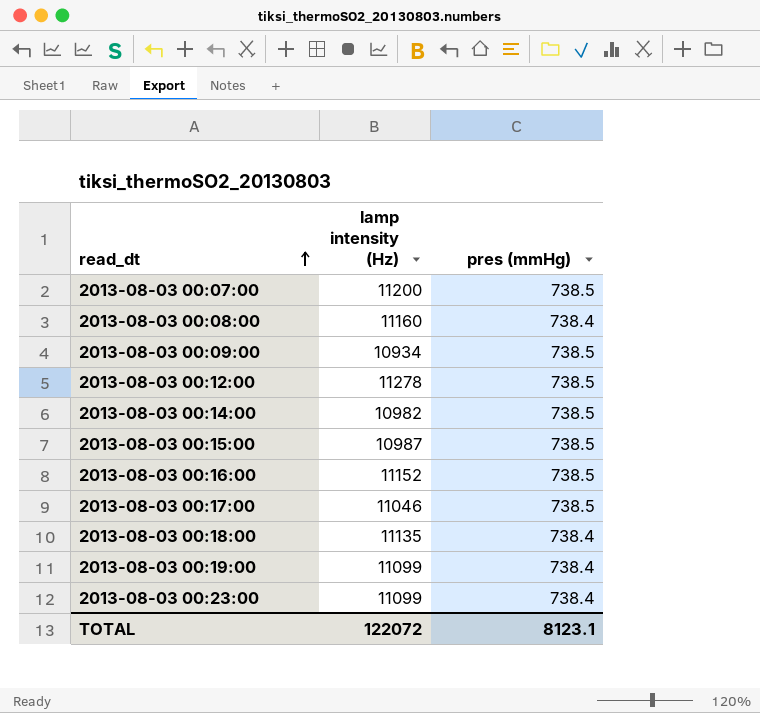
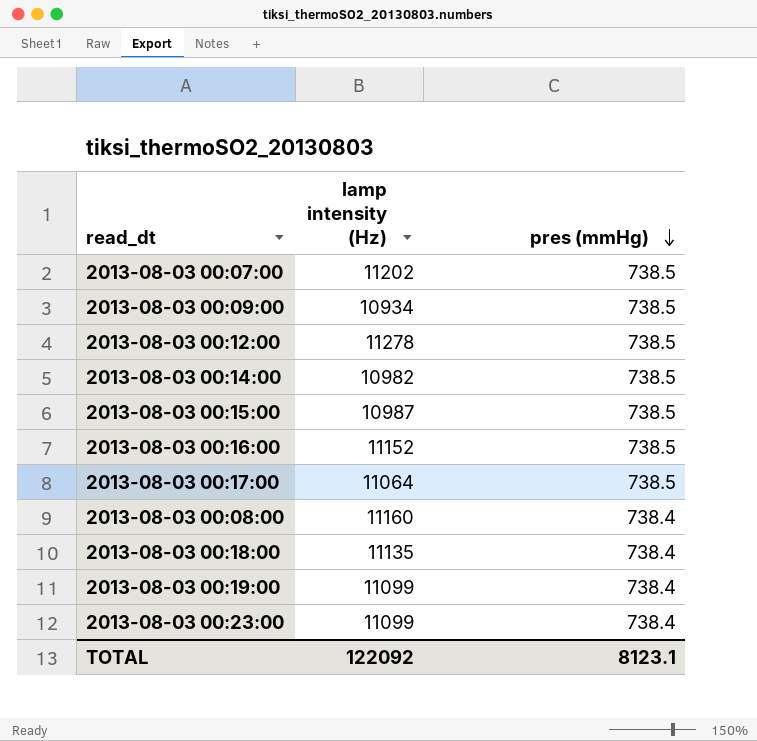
row order: read_dt ascending -> pres (mmHg) descending
2013-08-03 00:07:00 | lamp intensity (Hz): 11200 -> 11202
2013-08-03 00:17:00 | lamp intensity (Hz): 11046 -> 11064
TOTAL | lamp intensity (Hz): 122072 -> 122092

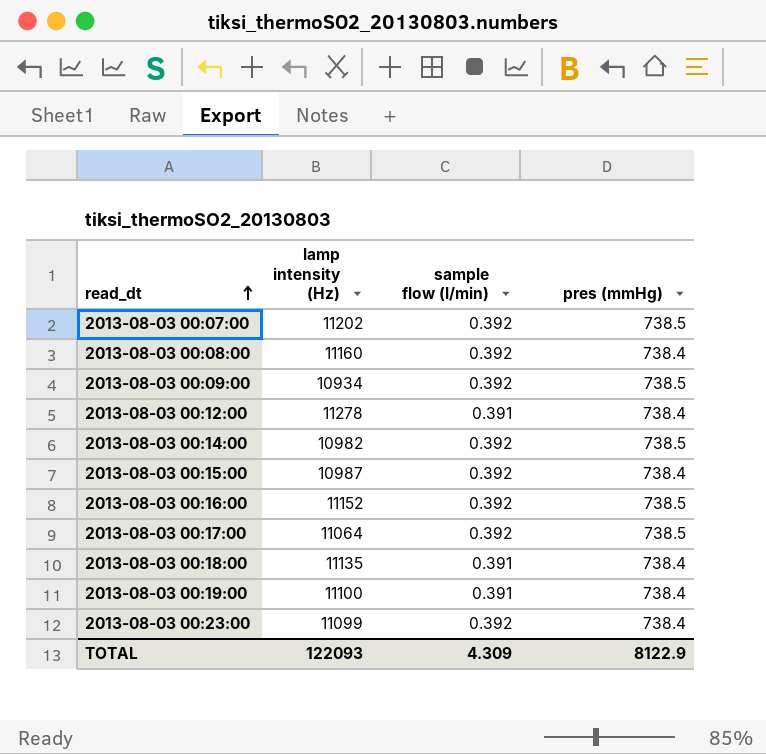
row order: pres (mmHg) descending -> read_dt ascending
column sample flow (l/min) | position: none -> 3
2013-08-03 00:12:00 | pres (mmHg): 738.5 -> 738.4
2013-08-03 00:15:00 | pres (mmHg): 738.5 -> 738.4
2013-08-03 00:19:00 | lamp intensity (Hz): 11099 -> 11100
TOTAL | lamp intensity (Hz): 122092 -> 122093
TOTAL | pres (mmHg): 8123.1 -> 8122.9

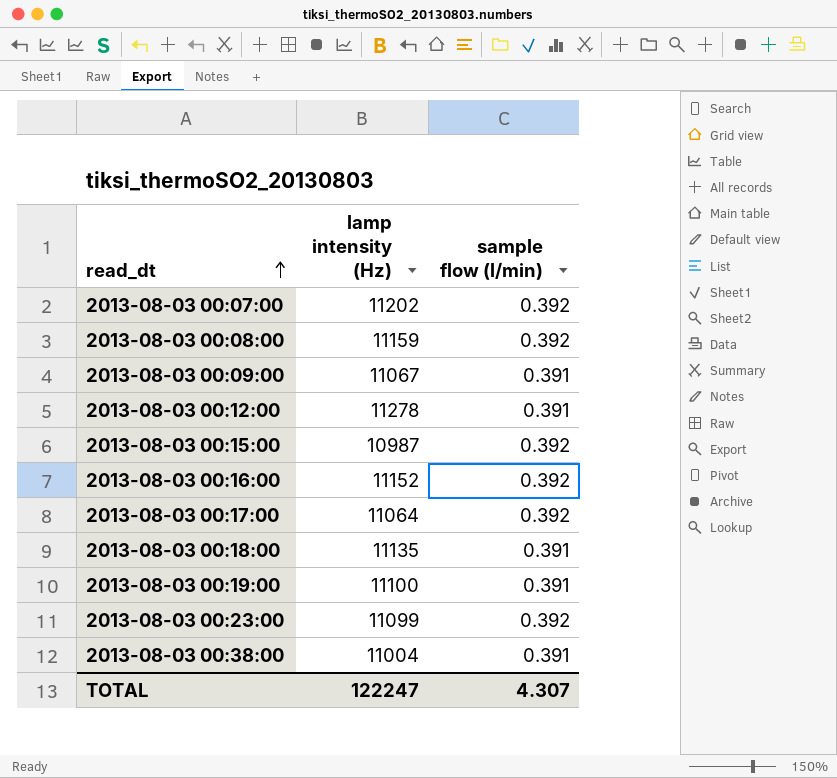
column pres (mmHg) | position: 4 -> none
row 2013-08-03 00:14:00: 10982 | 0.392 | 738.5 -> none
2013-08-03 00:08:00 | lamp intensity (Hz): 11160 -> 11159
2013-08-03 00:09:00 | lamp intensity (Hz): 10934 -> 11067
2013-08-03 00:09:00 | sample flow (l/min): 0.392 -> 0.391
row 2013-08-03 00:38:00: none -> 11004 | 0.391
TOTAL | lamp intensity (Hz): 122093 -> 122247
TOTAL | sample flow (l/min): 4.309 -> 4.307

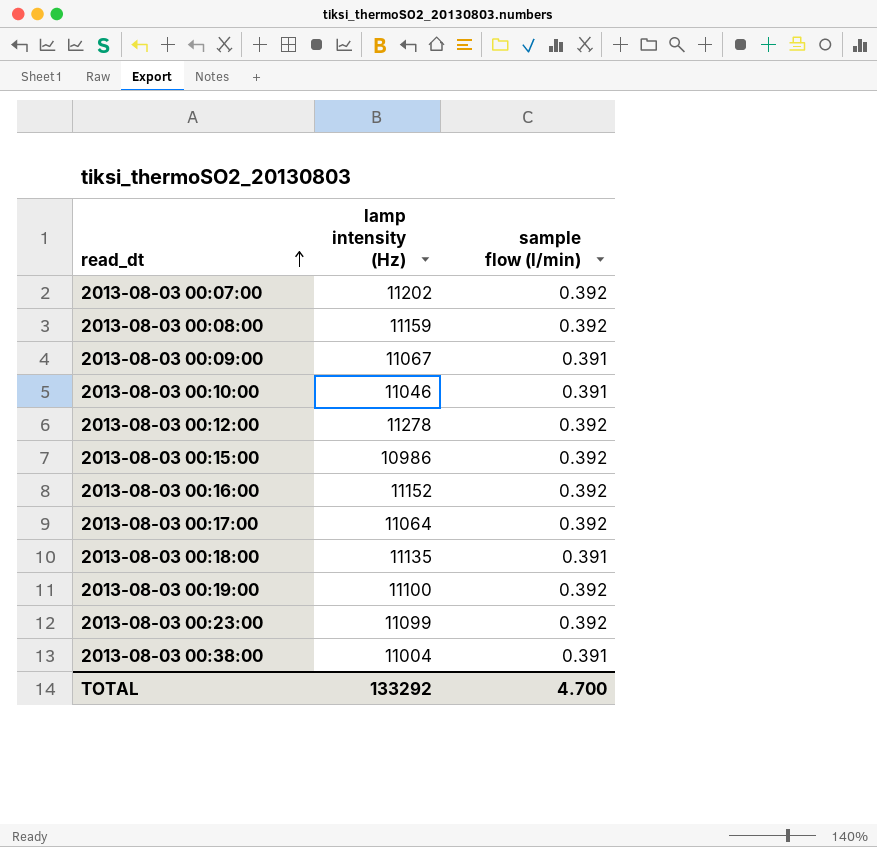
row 2013-08-03 00:10:00: none -> 11046 | 0.391
2013-08-03 00:12:00 | sample flow (l/min): 0.391 -> 0.392
2013-08-03 00:15:00 | lamp intensity (Hz): 10987 -> 10986
2013-08-03 00:19:00 | sample flow (l/min): 0.391 -> 0.392
TOTAL | lamp intensity (Hz): 122247 -> 133292
TOTAL | sample flow (l/min): 4.307 -> 4.700

